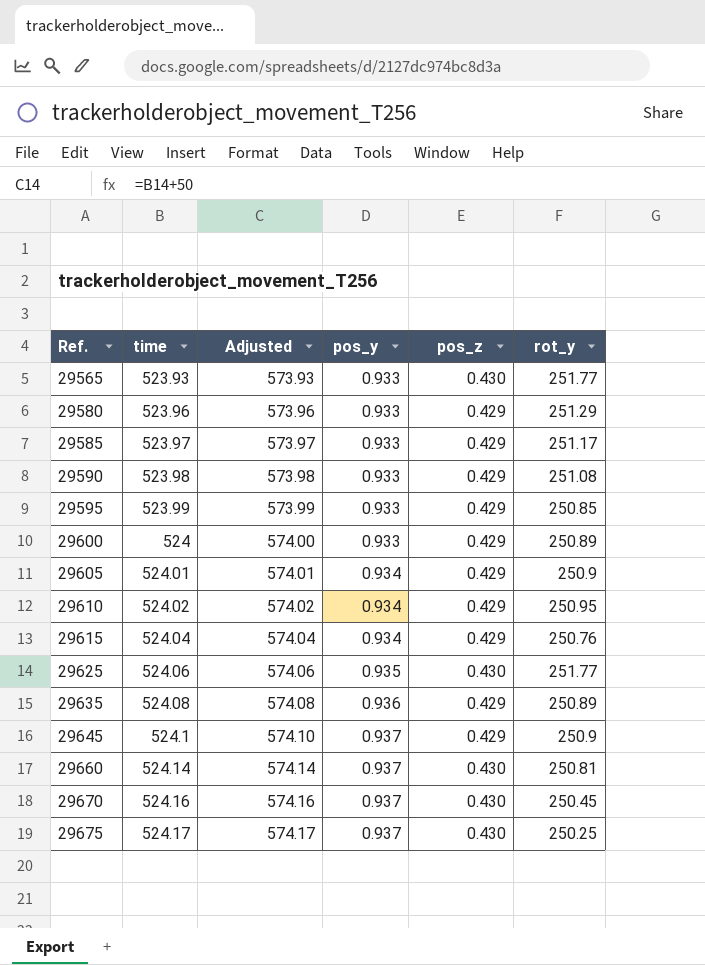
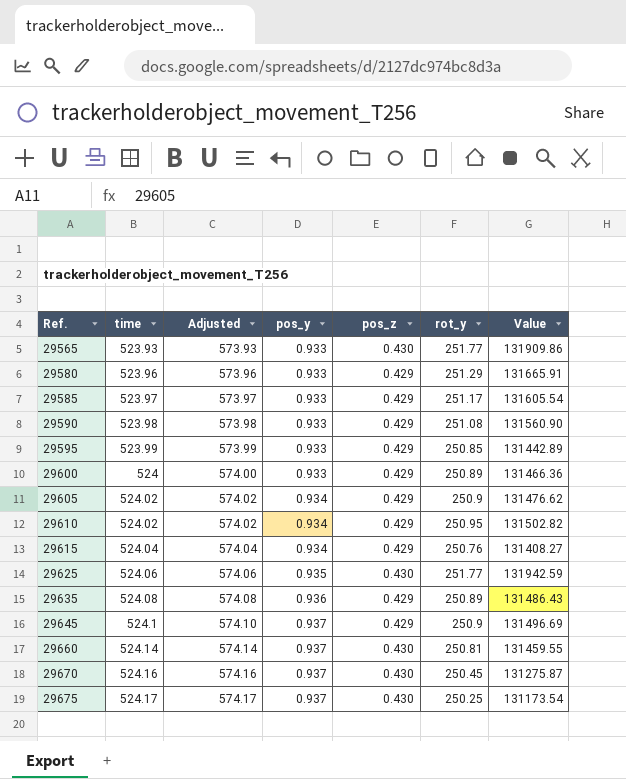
column Value | formula: none -> [time] * [rot_y]
29605 | time: 524.01 -> 524.02
29605 | Adjusted: 574.01 -> 574.02

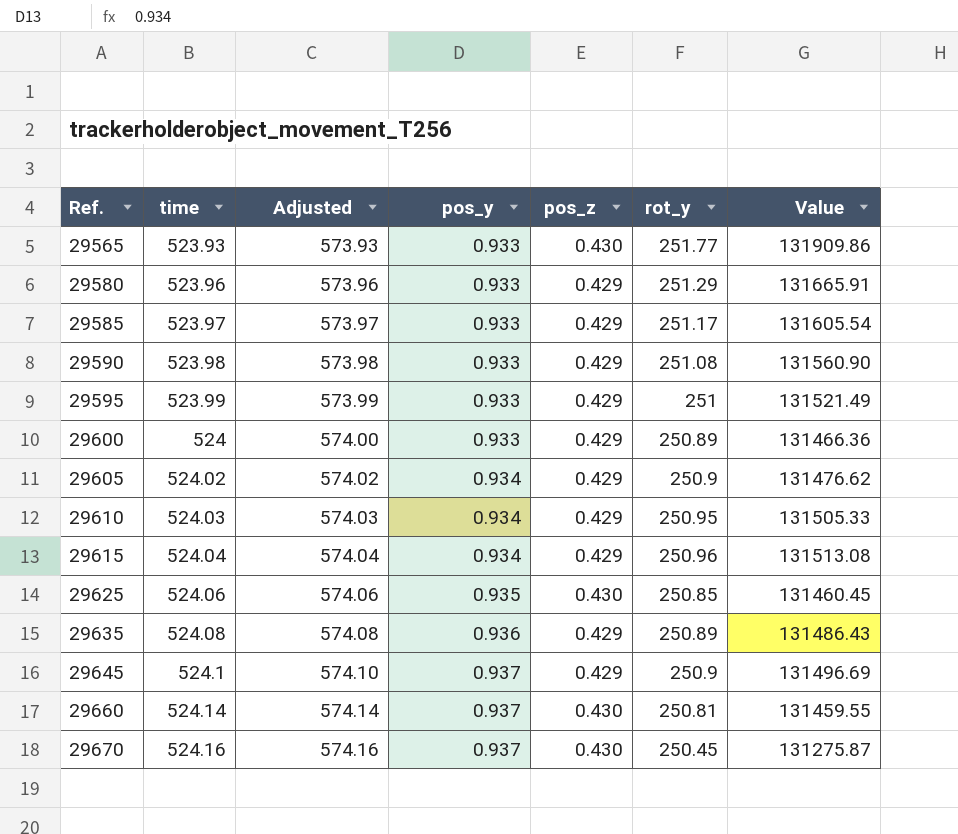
row 29675: 524.17 | 574.17 | 0.937 | 0.430 | 250.25 | 131173.54 -> none
29595 | rot_y: 250.85 -> 251
29595 | Value: 131442.89 -> 131521.49
29610 | time: 524.02 -> 524.03
29610 | Adjusted: 574.02 -> 574.03
29610 | Value: 131502.82 -> 131505.33
29615 | rot_y: 250.76 -> 250.96
29615 | Value: 131408.27 -> 131513.08
29625 | rot_y: 251.77 -> 250.85
29625 | Value: 131942.59 -> 131460.45

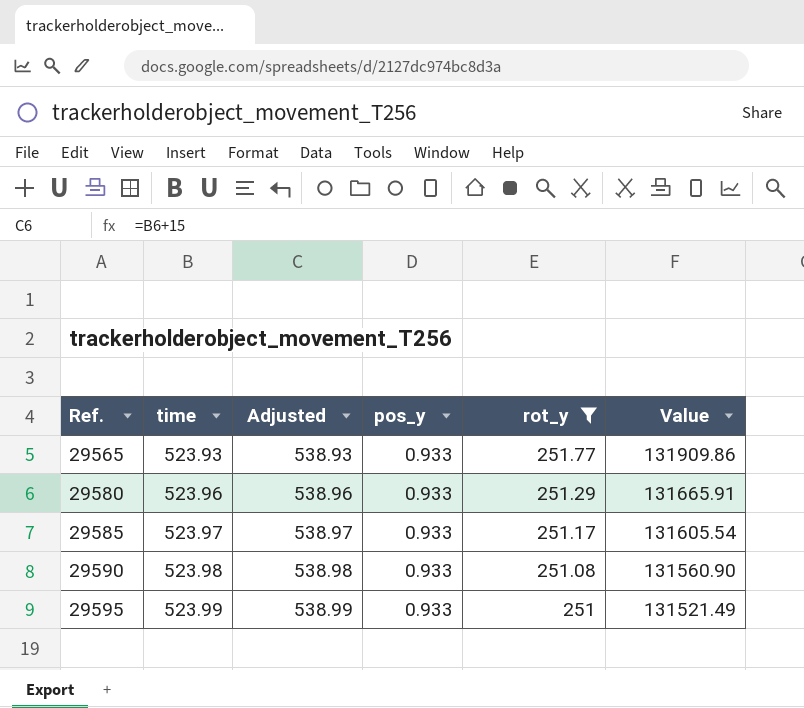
filter: none -> rot_y >= 251
column pos_z | position: 5 -> none
column Adjusted | formula: [time] + 50 -> [time] + 15

